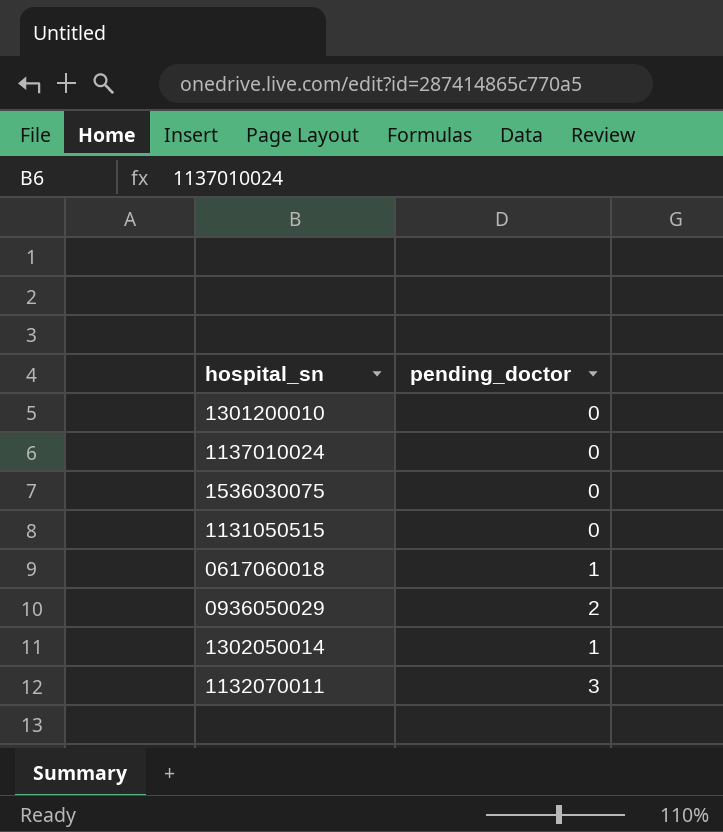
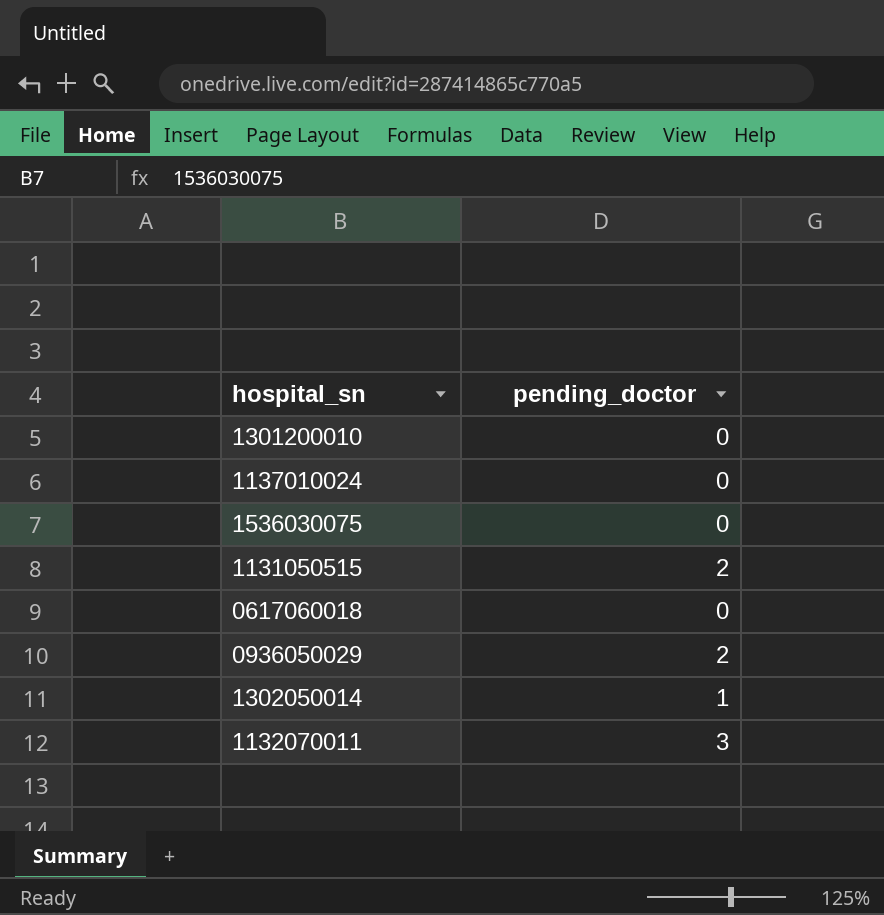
1131050515 | pending_doctor: 0 -> 2
0617060018 | pending_doctor: 1 -> 0

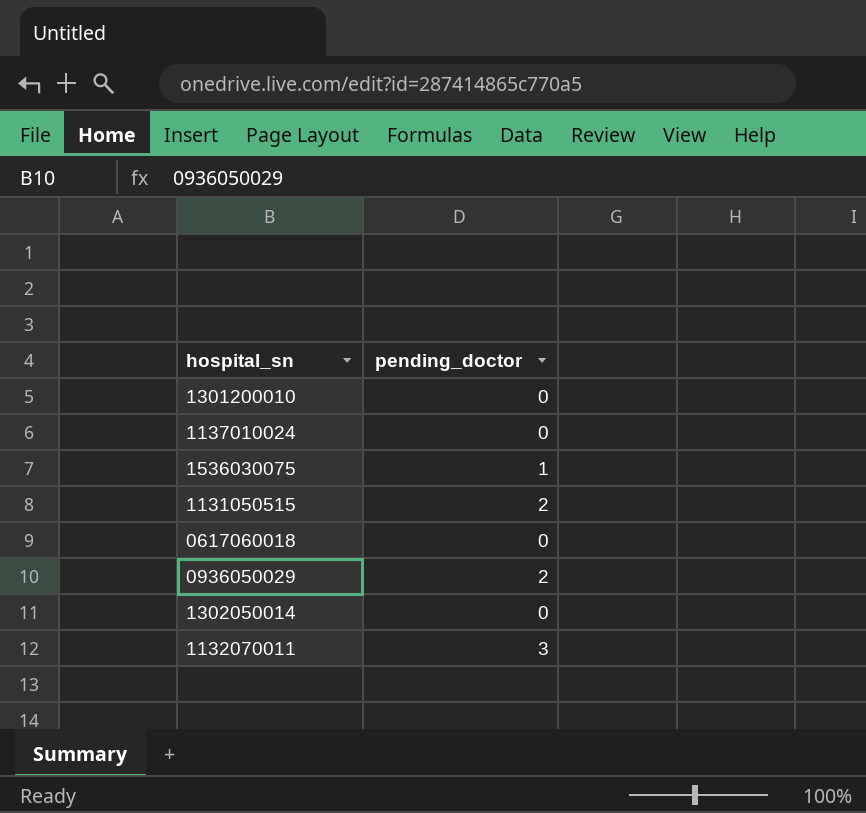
1536030075 | pending_doctor: 0 -> 1
1302050014 | pending_doctor: 1 -> 0

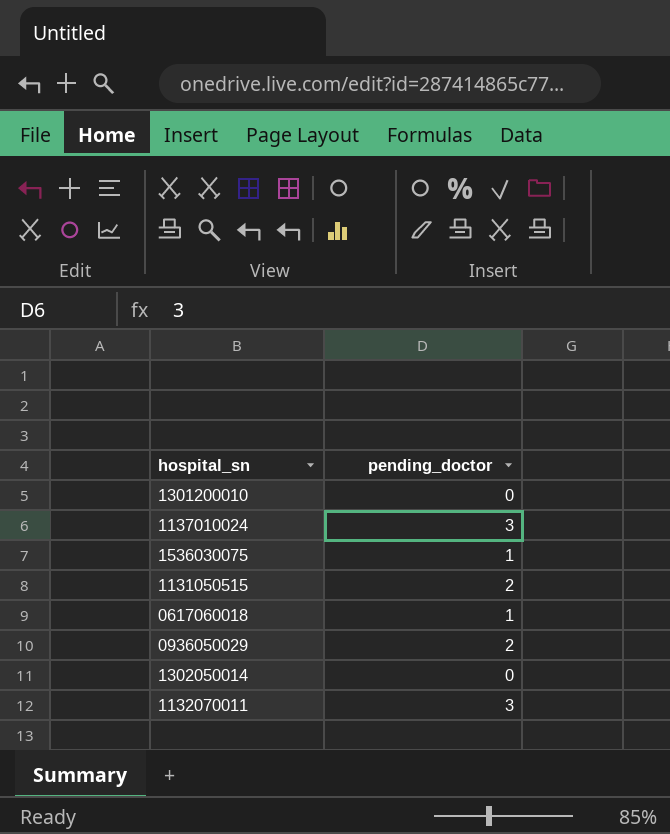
1137010024 | pending_doctor: 0 -> 3
0617060018 | pending_doctor: 0 -> 1

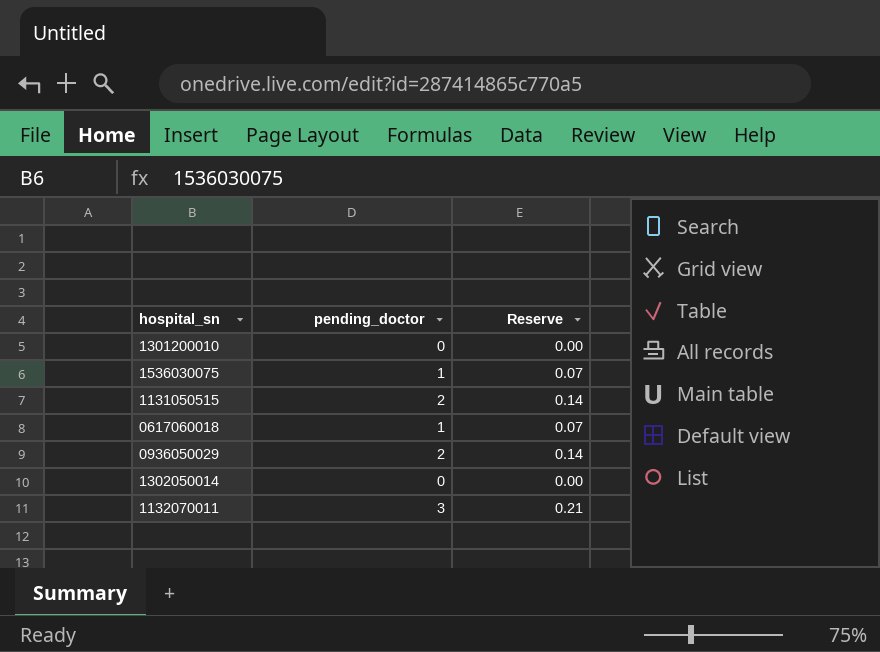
column Reserve | formula: none -> [pending_doctor] * 0.07
row 1137010024: 3 -> none

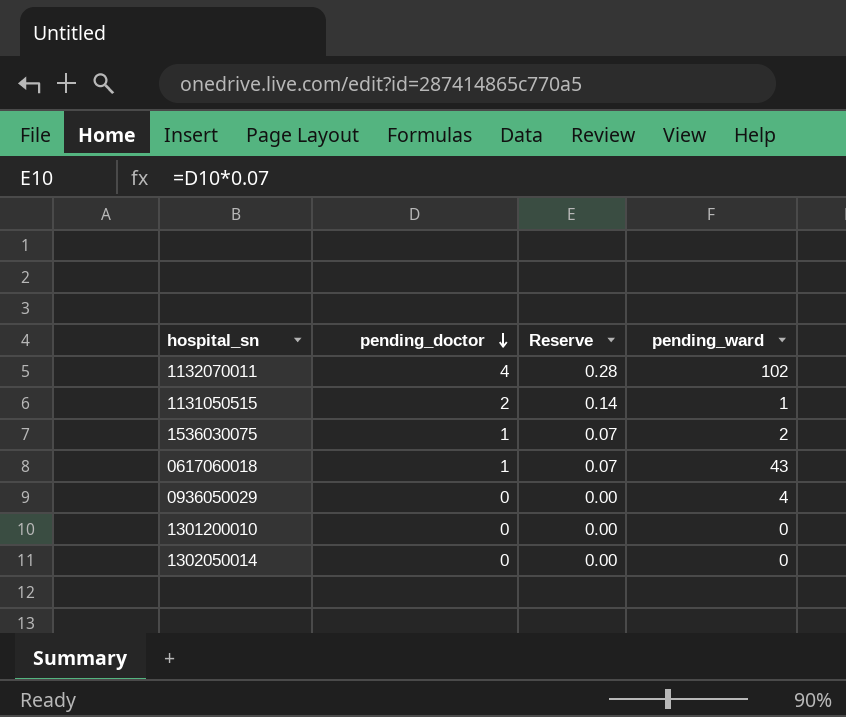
row order: none -> pending_doctor descending
column pending_ward | position: none -> 4
1132070011 | pending_doctor: 3 -> 4
1132070011 | Reserve: 0.21 -> 0.28
0936050029 | pending_doctor: 2 -> 0
0936050029 | Reserve: 0.14 -> 0.00

